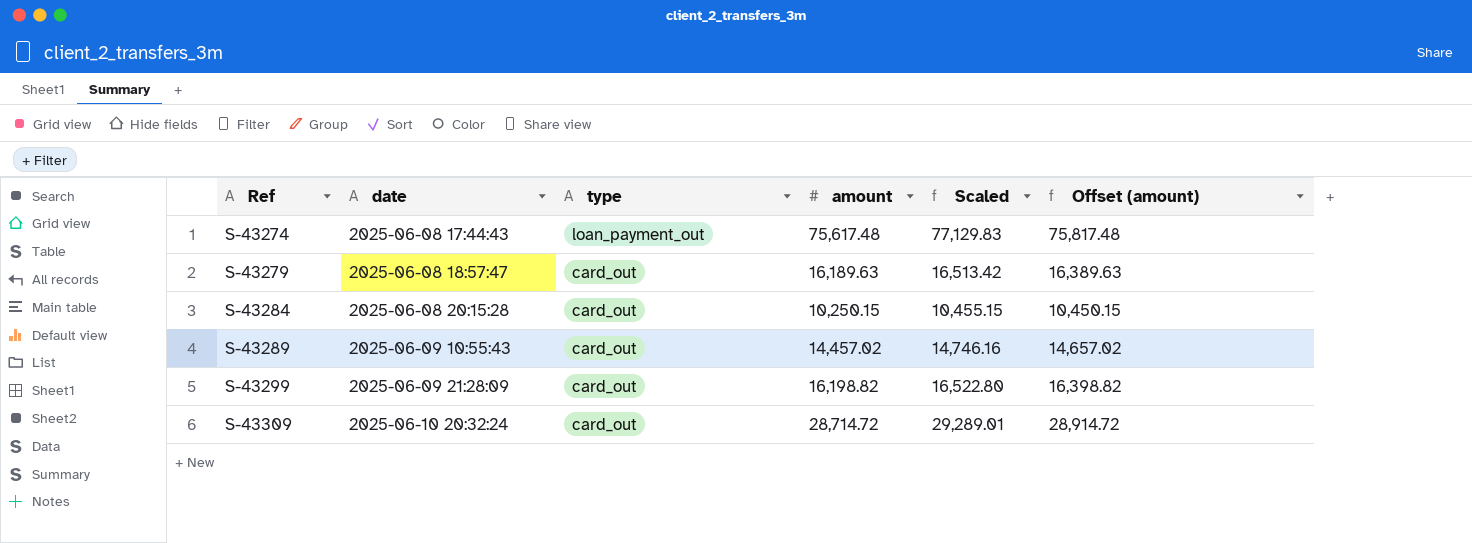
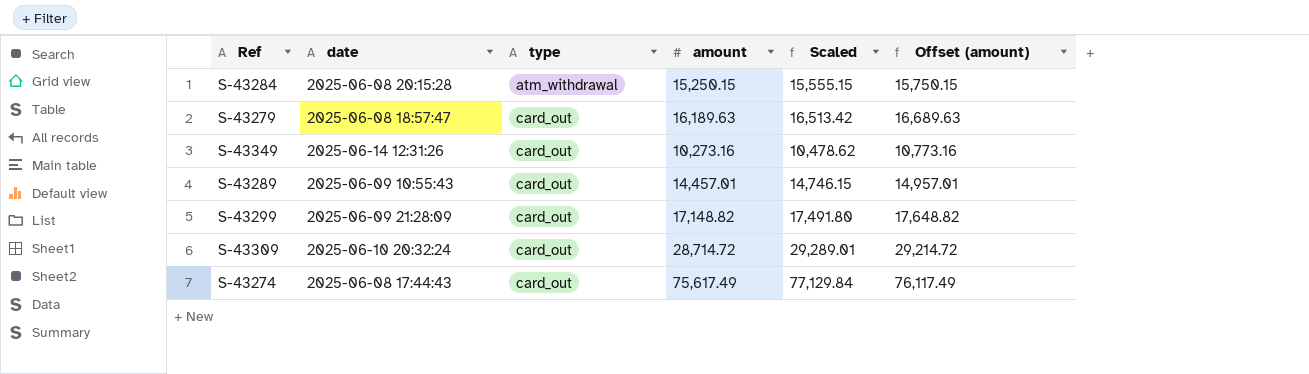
row order: Ref ascending -> type ascending
column Offset (amount) | formula: [amount] + 200 -> [amount] + 500
S-43284 | type: card_out -> atm_withdrawal
S-43284 | amount: 10,250.15 -> 15,250.15
S-43284 | Scaled: 10,455.15 -> 15,555.15
row S-43349: none -> 2025-06-14 12:31:26 | card_out | 10,273.16 | 10,478.62 | 10,773.16
S-43289 | amount: 14,457.02 -> 14,457.01
S-43289 | Scaled: 14,746.16 -> 14,746.15
S-43299 | amount: 16,198.82 -> 17,148.82
S-43299 | Scaled: 16,522.80 -> 17,491.80
S-43274 | type: loan_payment_out -> card_out
S-43274 | amount: 75,617.48 -> 75,617.49
S-43274 | Scaled: 77,129.83 -> 77,129.84

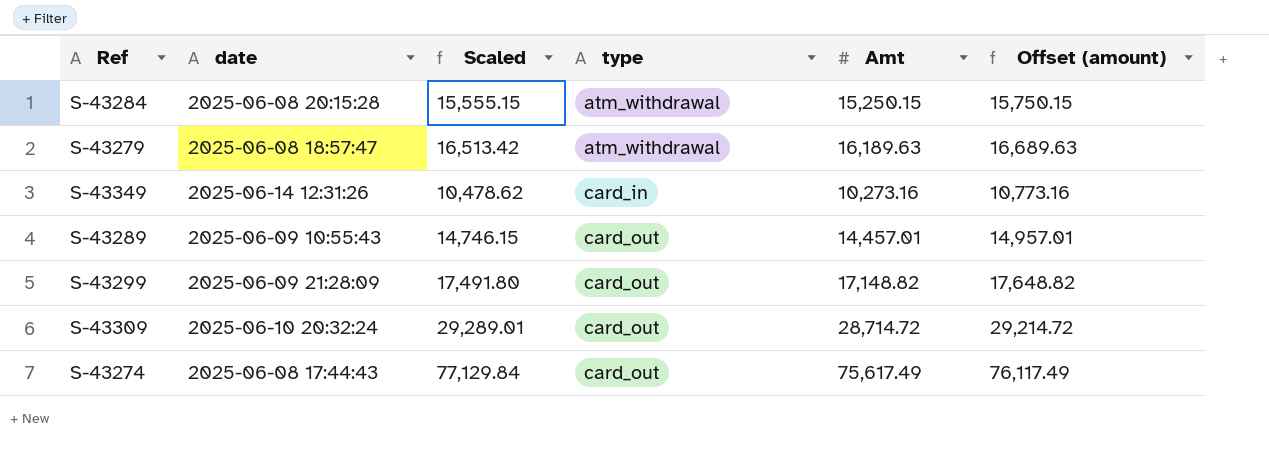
column Scaled | position: 5 -> 3
column name: amount -> Amt
S-43279 | type: card_out -> atm_withdrawal
S-43349 | type: card_out -> card_in

